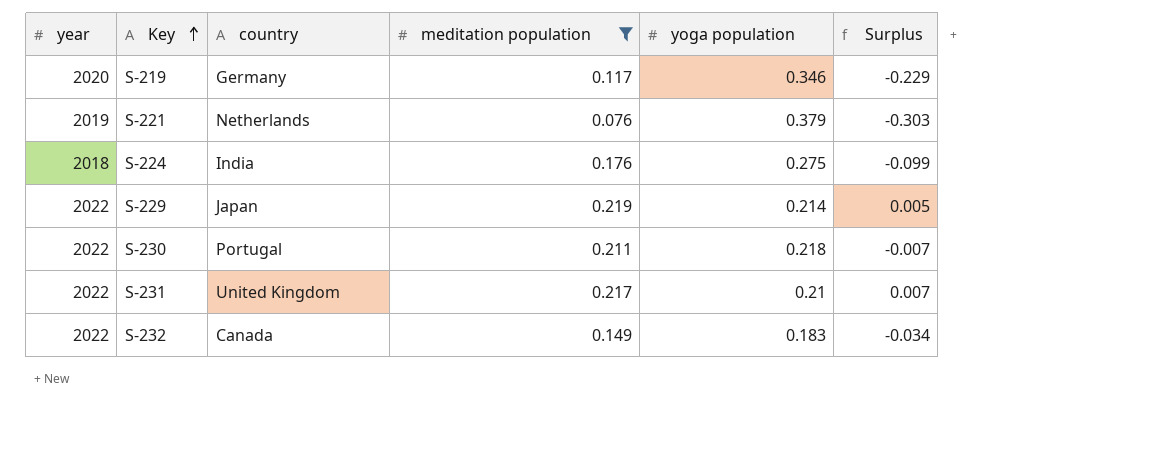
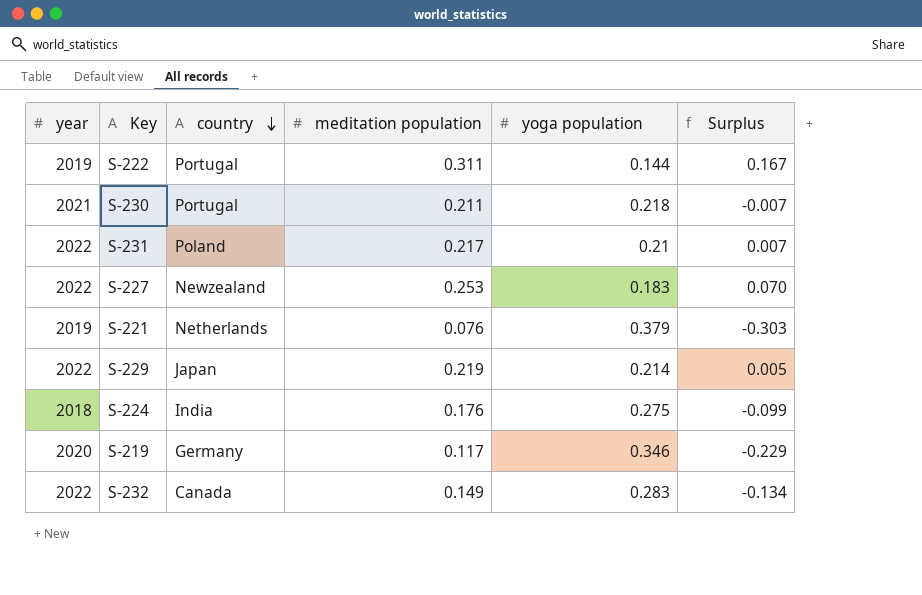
filter: meditation population <= 0.219 -> none
row order: Key ascending -> country descending
S-230 | year: 2022 -> 2021
S-231 | country: United Kingdom -> Poland
S-232 | yoga population: 0.183 -> 0.283
S-232 | Surplus: -0.034 -> -0.134

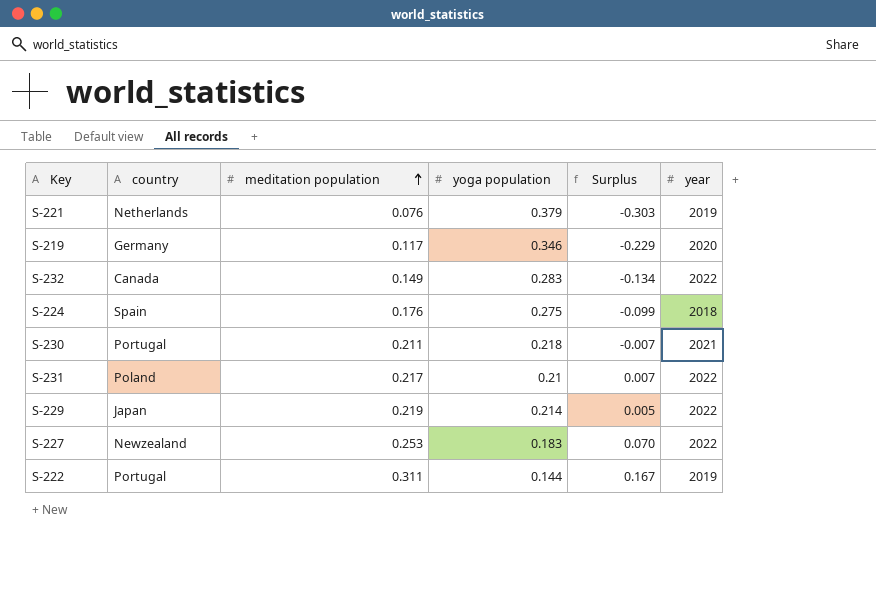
row order: country descending -> meditation population ascending
column year | position: 1 -> 6
S-224 | country: India -> Spain

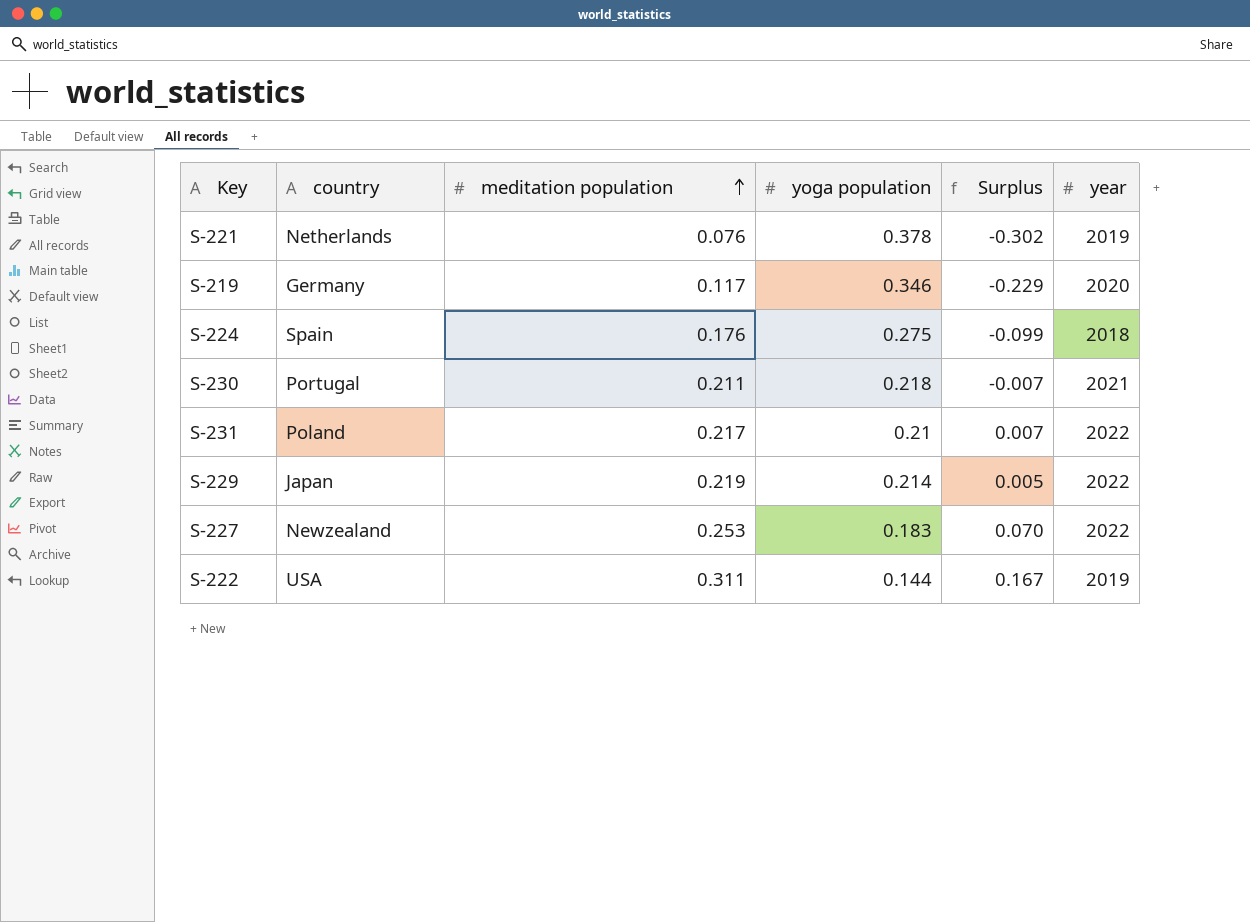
row S-232: Canada | 0.149 | 0.283 | -0.134 | 2022 -> none
S-221 | yoga population: 0.379 -> 0.378
S-221 | Surplus: -0.303 -> -0.302
S-222 | country: Portugal -> USA

